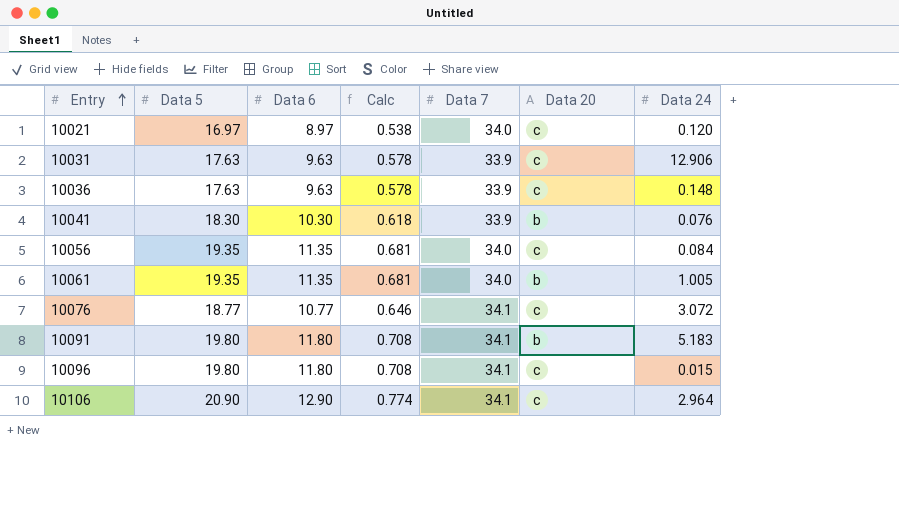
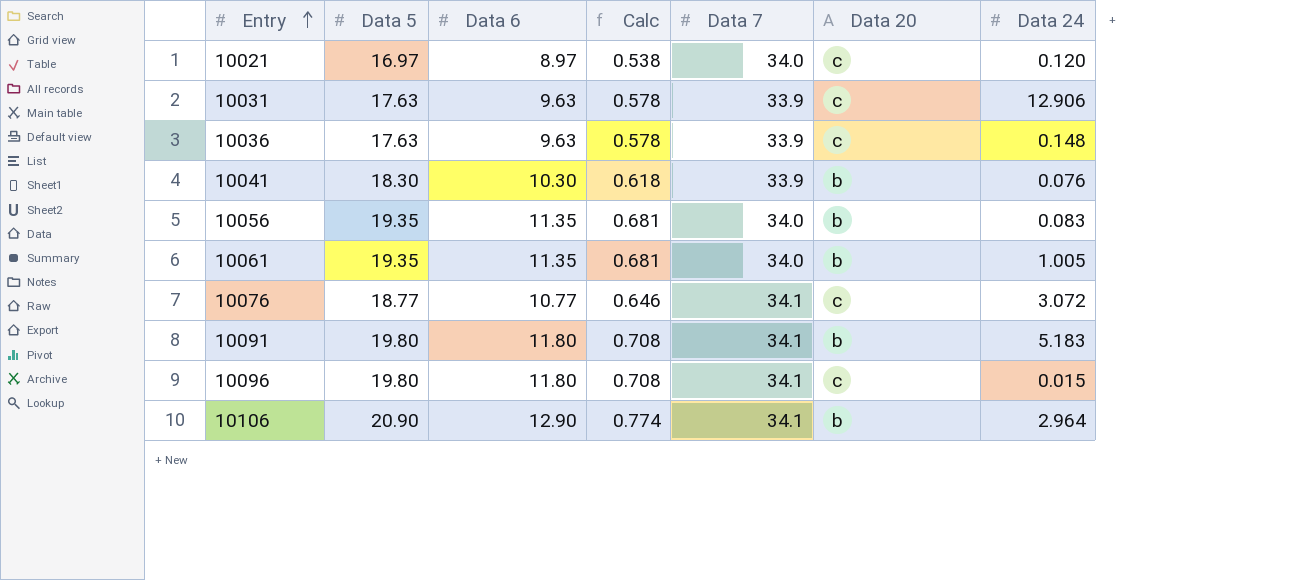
10056 | Data 20: c -> b
10056 | Data 24: 0.084 -> 0.083
10106 | Data 20: c -> b

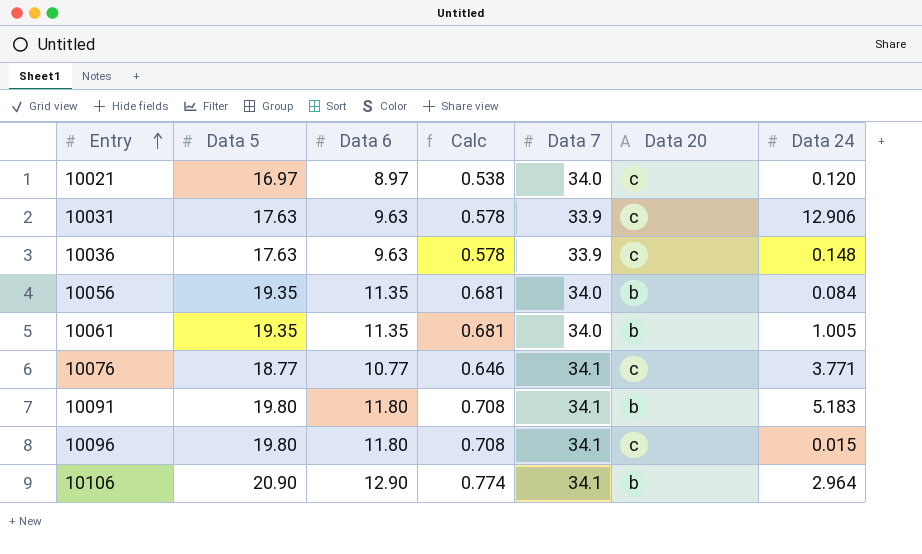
row 10041: 18.30 | 10.30 | 0.618 | 33.9 | b | 0.076 -> none
10056 | Data 24: 0.083 -> 0.084
10076 | Data 24: 3.072 -> 3.771

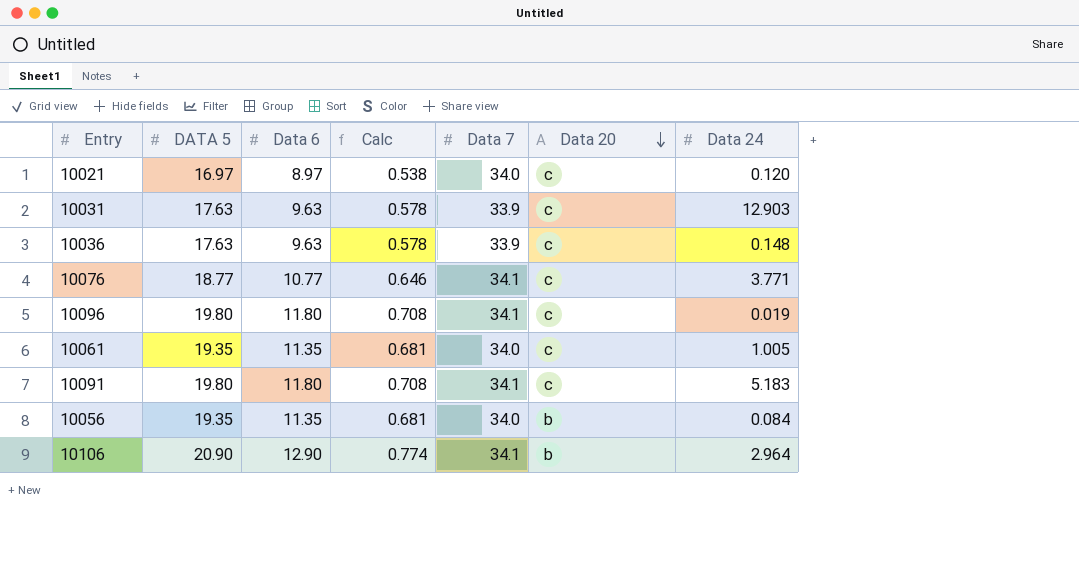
row order: Entry ascending -> Data 20 descending
column name: Data 5 -> DATA 5
10031 | Data 24: 12.906 -> 12.903
10096 | Data 24: 0.015 -> 0.019
10061 | Data 20: b -> c
10091 | Data 20: b -> c

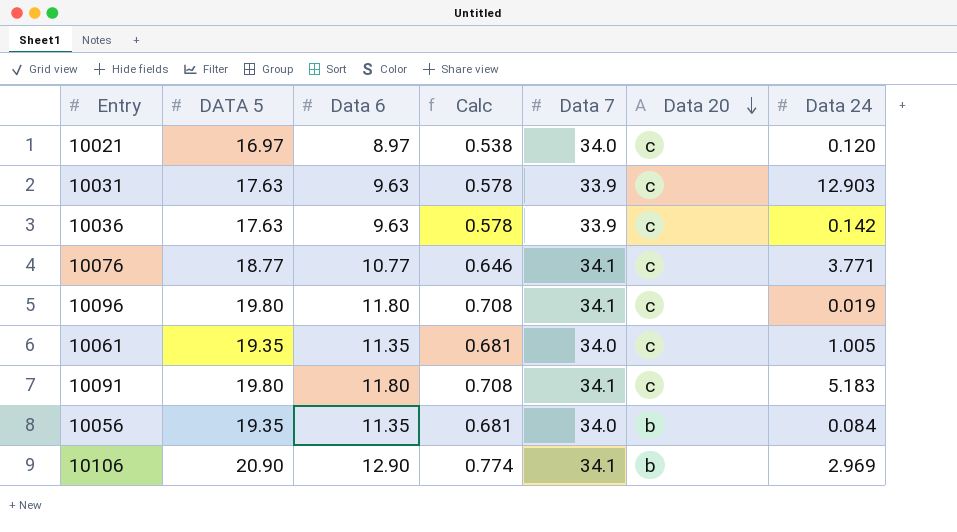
10036 | Data 24: 0.148 -> 0.142
10106 | Data 24: 2.964 -> 2.969

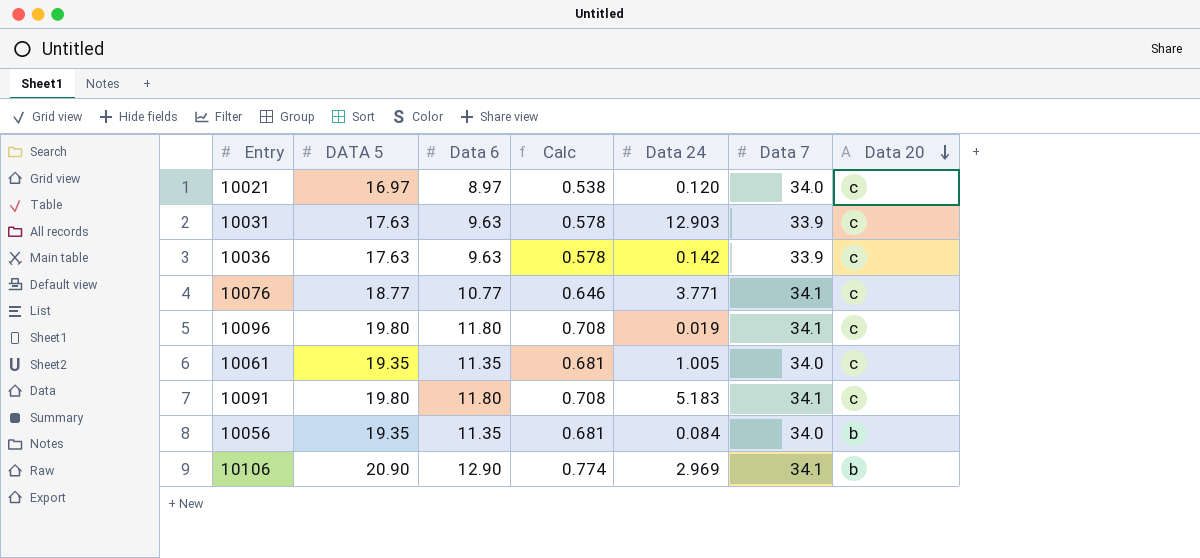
column Data 24 | position: 7 -> 5

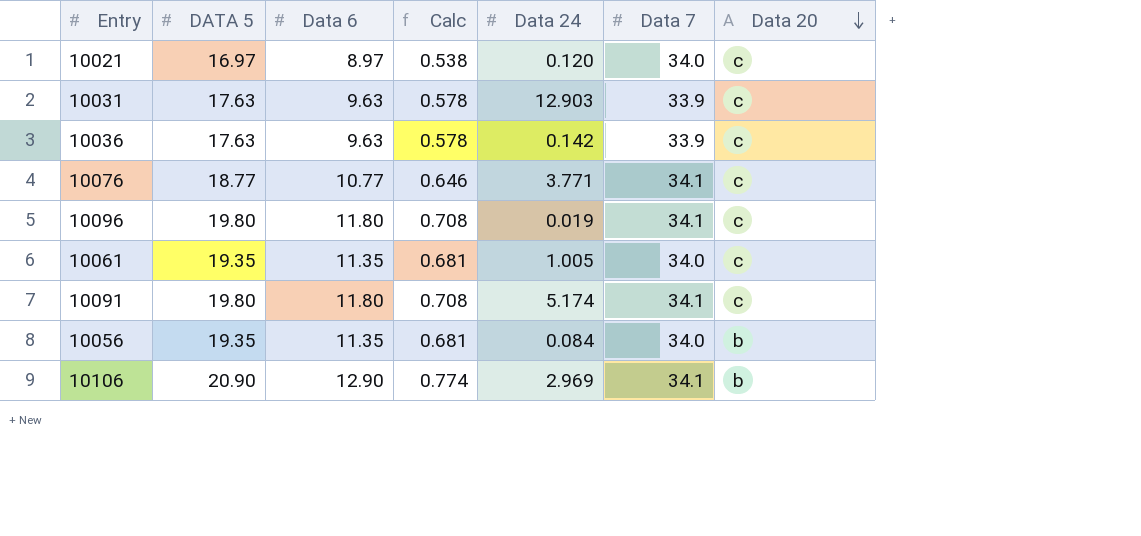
10091 | Data 24: 5.183 -> 5.174

